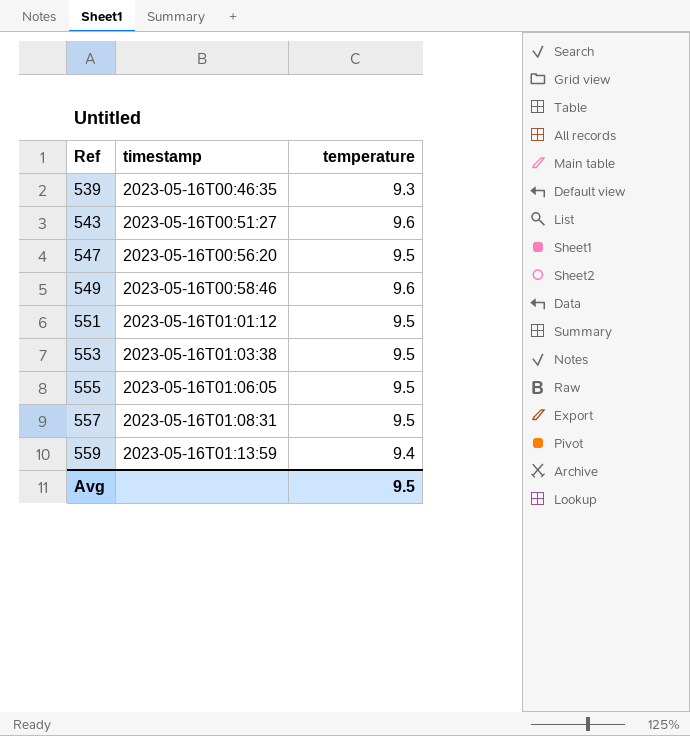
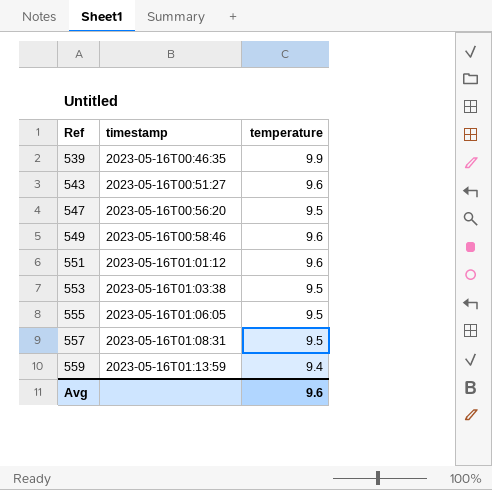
539 | temperature: 9.3 -> 9.9
551 | temperature: 9.5 -> 9.6
Avg | temperature: 9.5 -> 9.6

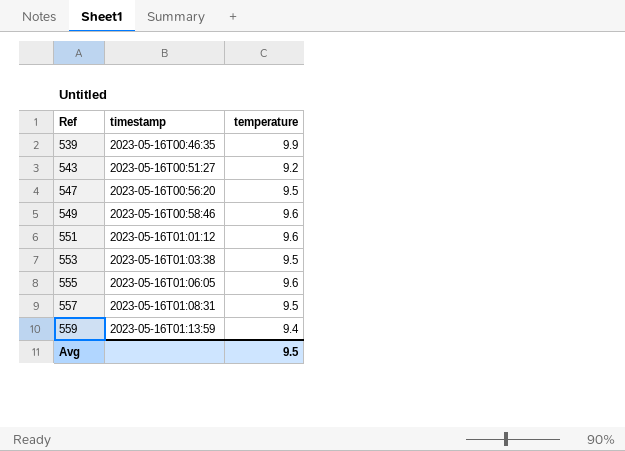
543 | temperature: 9.6 -> 9.2
555 | temperature: 9.5 -> 9.6
Avg | temperature: 9.6 -> 9.5

